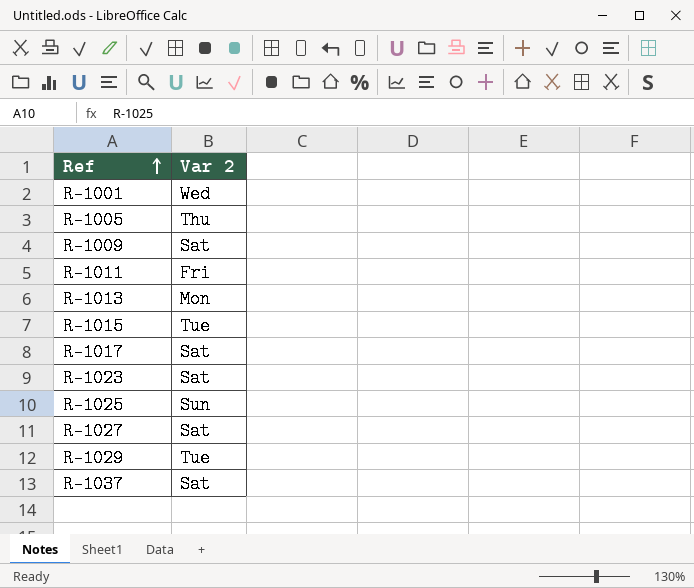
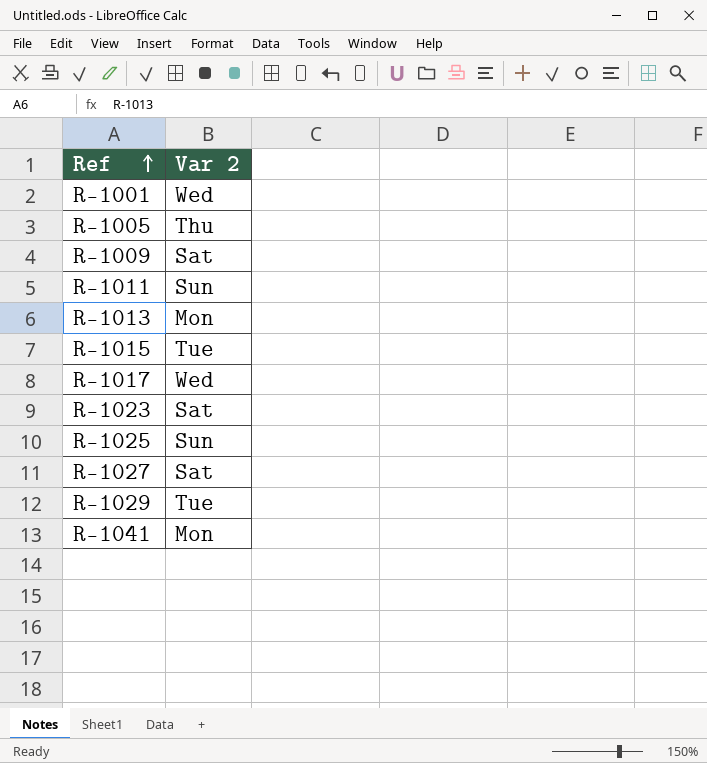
row R-1037: Sat -> none
R-1011 | Var 2: Fri -> Sun
R-1017 | Var 2: Sat -> Wed
row R-1041: none -> Mon

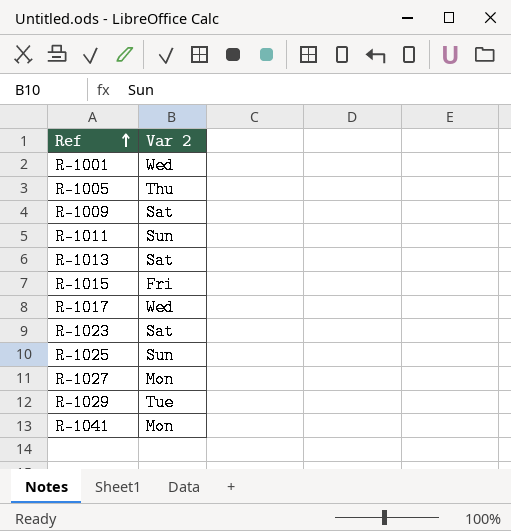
R-1013 | Var 2: Mon -> Sat
R-1015 | Var 2: Tue -> Fri
R-1027 | Var 2: Sat -> Mon

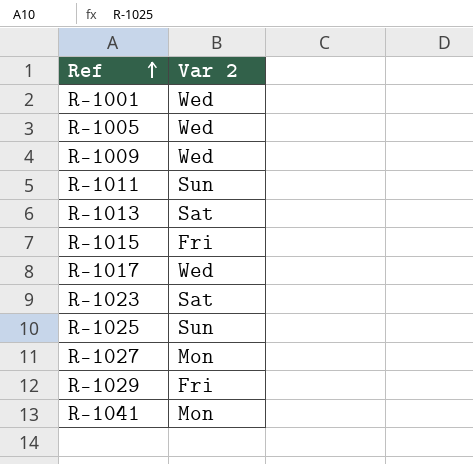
R-1005 | Var 2: Thu -> Wed
R-1009 | Var 2: Sat -> Wed
R-1029 | Var 2: Tue -> Fri

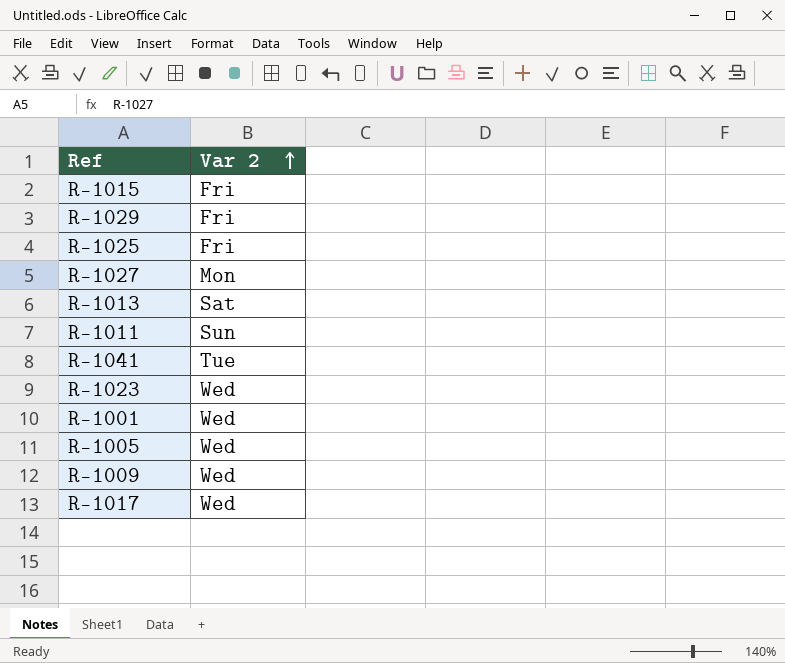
row order: Ref ascending -> Var 2 ascending
R-1025 | Var 2: Sun -> Fri
R-1041 | Var 2: Mon -> Tue
R-1023 | Var 2: Sat -> Wed

